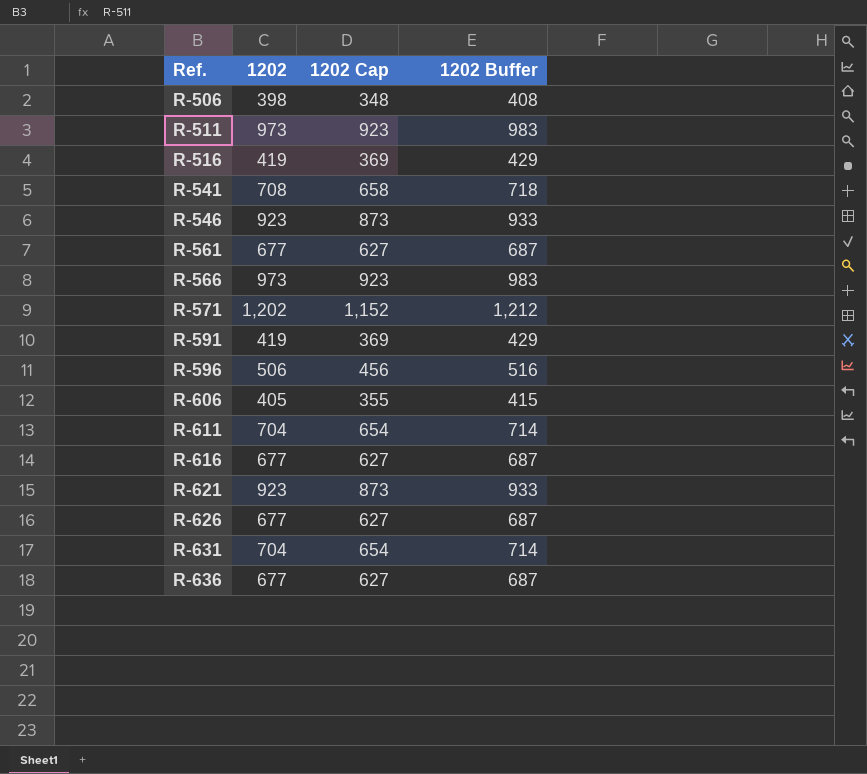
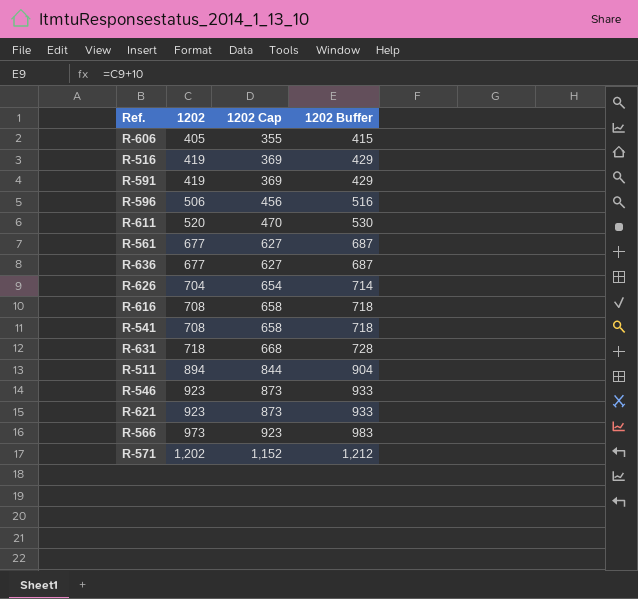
row order: Ref. ascending -> 1202 ascending
row R-506: 398 | 348 | 408 -> none
R-611 | 1202: 704 -> 520
R-611 | 1202 Cap: 654 -> 470
R-611 | 1202 Buffer: 714 -> 530
R-626 | 1202: 677 -> 704
R-626 | 1202 Cap: 627 -> 654
R-626 | 1202 Buffer: 687 -> 714
R-616 | 1202: 677 -> 708
R-616 | 1202 Cap: 627 -> 658
R-616 | 1202 Buffer: 687 -> 718
R-631 | 1202: 704 -> 718
R-631 | 1202 Cap: 654 -> 668
R-631 | 1202 Buffer: 714 -> 728
R-511 | 1202: 973 -> 894
R-511 | 1202 Cap: 923 -> 844
R-511 | 1202 Buffer: 983 -> 904

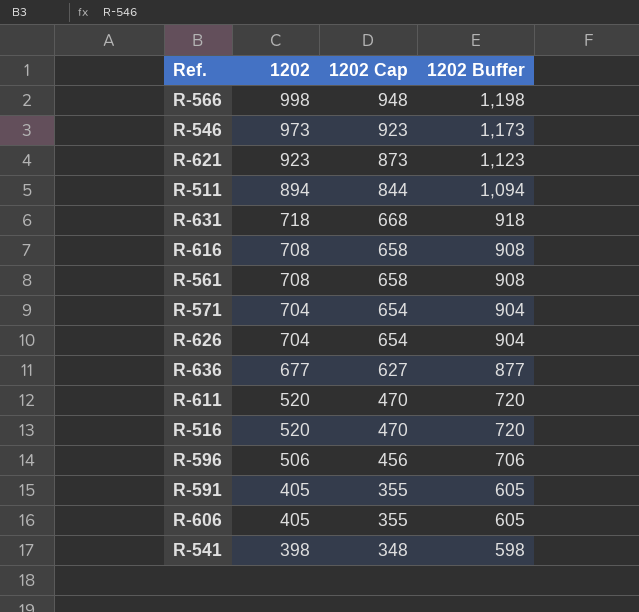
row order: 1202 ascending -> 1202 descending
column 1202 Buffer | formula: [1202] + 10 -> [1202] + 200
R-566 | 1202: 973 -> 998
R-566 | 1202 Cap: 923 -> 948
R-546 | 1202: 923 -> 973
R-546 | 1202 Cap: 873 -> 923
R-561 | 1202: 677 -> 708
R-561 | 1202 Cap: 627 -> 658
R-571 | 1202: 1,202 -> 704
R-571 | 1202 Cap: 1,152 -> 654
R-516 | 1202: 419 -> 520
R-516 | 1202 Cap: 369 -> 470
R-591 | 1202: 419 -> 405
R-591 | 1202 Cap: 369 -> 355
R-541 | 1202: 708 -> 398
R-541 | 1202 Cap: 658 -> 348

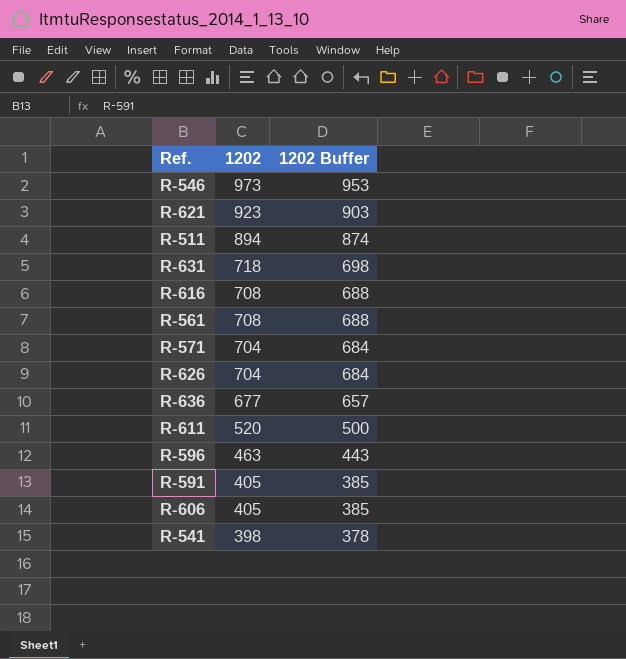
column 1202 Cap | formula: [1202] - 50 -> none
column 1202 Buffer | formula: [1202] + 200 -> [1202] - 20
row R-566: 998 | 948 | 1,198 -> none
row R-516: 520 | 470 | 720 -> none
R-596 | 1202: 506 -> 463

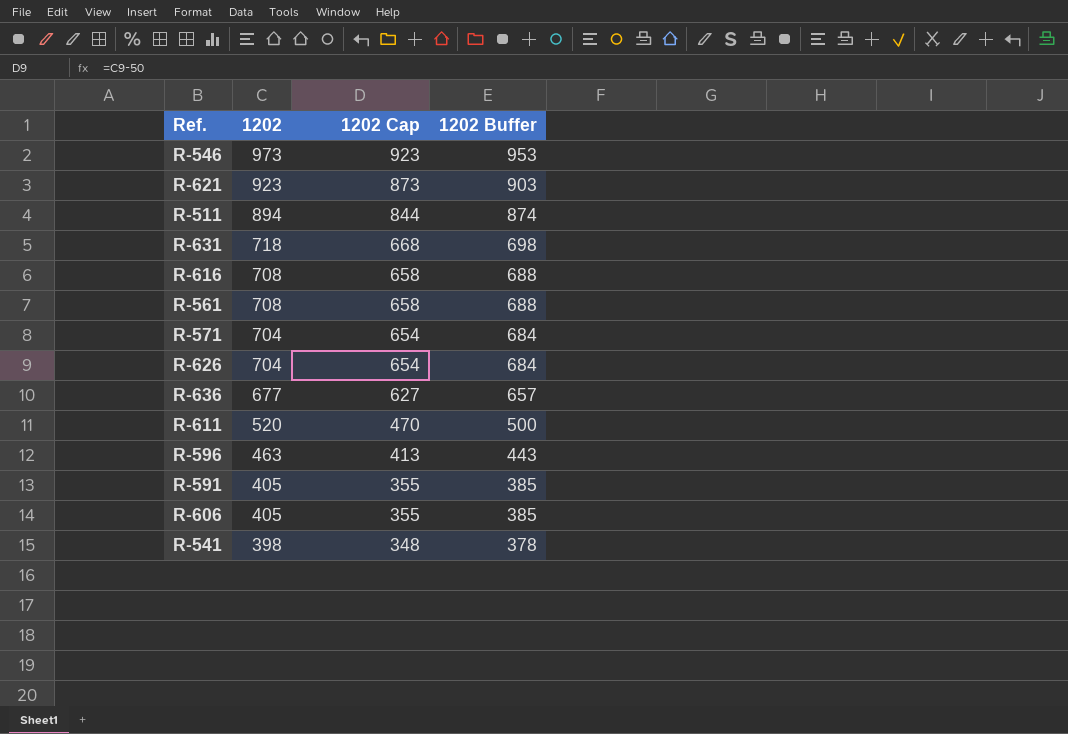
column 1202 Cap | formula: none -> [1202] - 50

